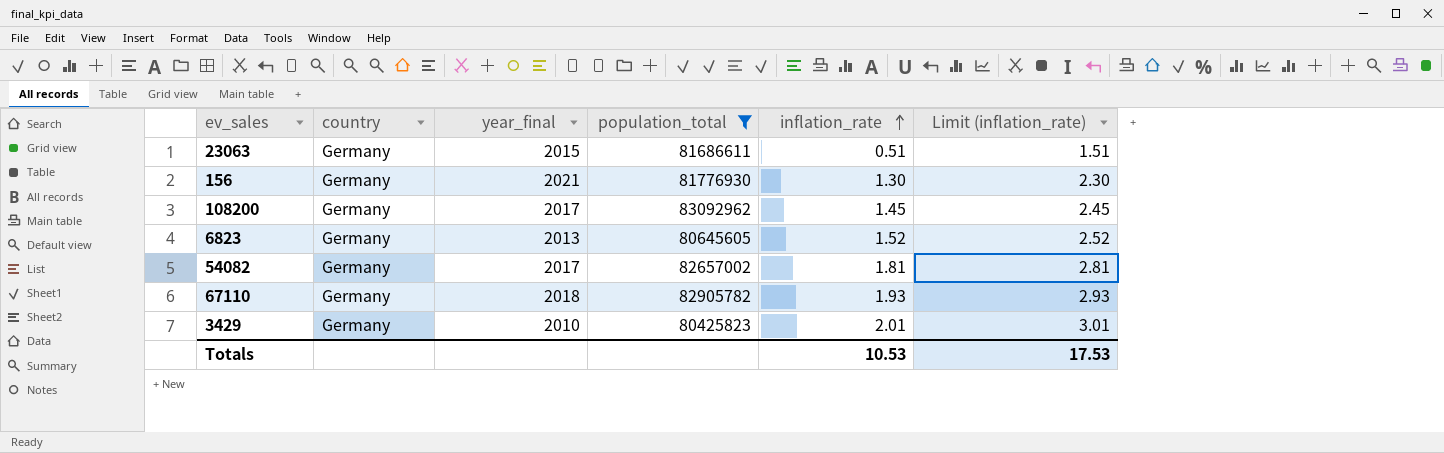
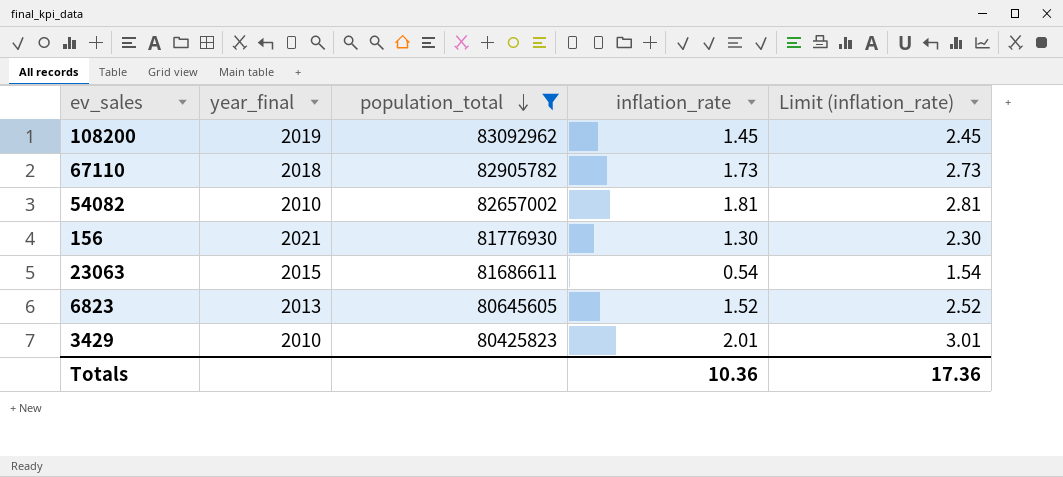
row order: inflation_rate ascending -> population_total descending
column country | position: 2 -> none
108200 | year_final: 2017 -> 2019
67110 | inflation_rate: 1.93 -> 1.73
67110 | Limit (inflation_rate): 2.93 -> 2.73
54082 | year_final: 2017 -> 2010
23063 | inflation_rate: 0.51 -> 0.54
23063 | Limit (inflation_rate): 1.51 -> 1.54
Totals | inflation_rate: 10.53 -> 10.36
Totals | Limit (inflation_rate): 17.53 -> 17.36

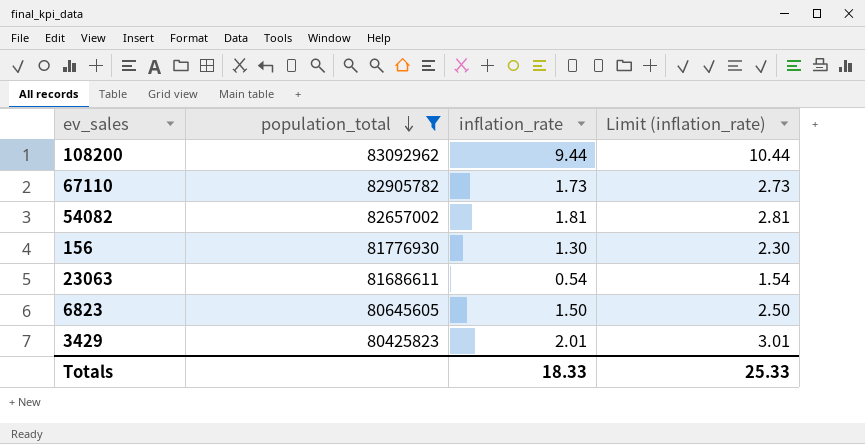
column year_final | position: 2 -> none
108200 | inflation_rate: 1.45 -> 9.44
108200 | Limit (inflation_rate): 2.45 -> 10.44
6823 | inflation_rate: 1.52 -> 1.50
6823 | Limit (inflation_rate): 2.52 -> 2.50
Totals | inflation_rate: 10.36 -> 18.33
Totals | Limit (inflation_rate): 17.36 -> 25.33

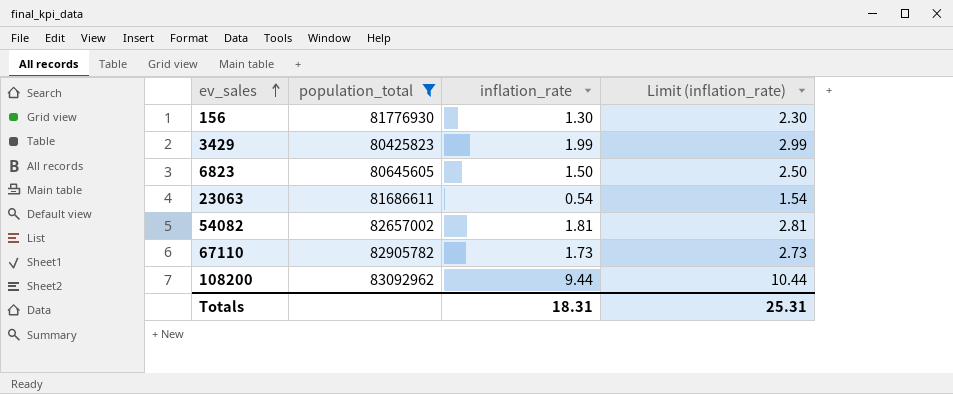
row order: population_total descending -> ev_sales ascending
3429 | inflation_rate: 2.01 -> 1.99
3429 | Limit (inflation_rate): 3.01 -> 2.99
Totals | inflation_rate: 18.33 -> 18.31
Totals | Limit (inflation_rate): 25.33 -> 25.31

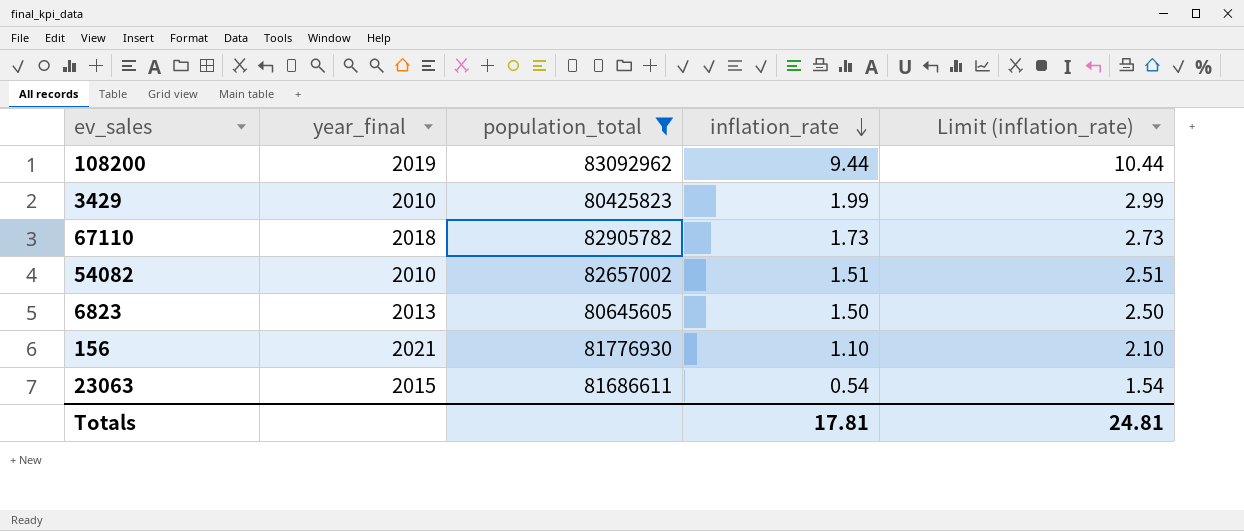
row order: ev_sales ascending -> inflation_rate descending
column year_final | position: none -> 2
54082 | inflation_rate: 1.81 -> 1.51
54082 | Limit (inflation_rate): 2.81 -> 2.51
156 | inflation_rate: 1.30 -> 1.10
156 | Limit (inflation_rate): 2.30 -> 2.10
Totals | inflation_rate: 18.31 -> 17.81
Totals | Limit (inflation_rate): 25.31 -> 24.81

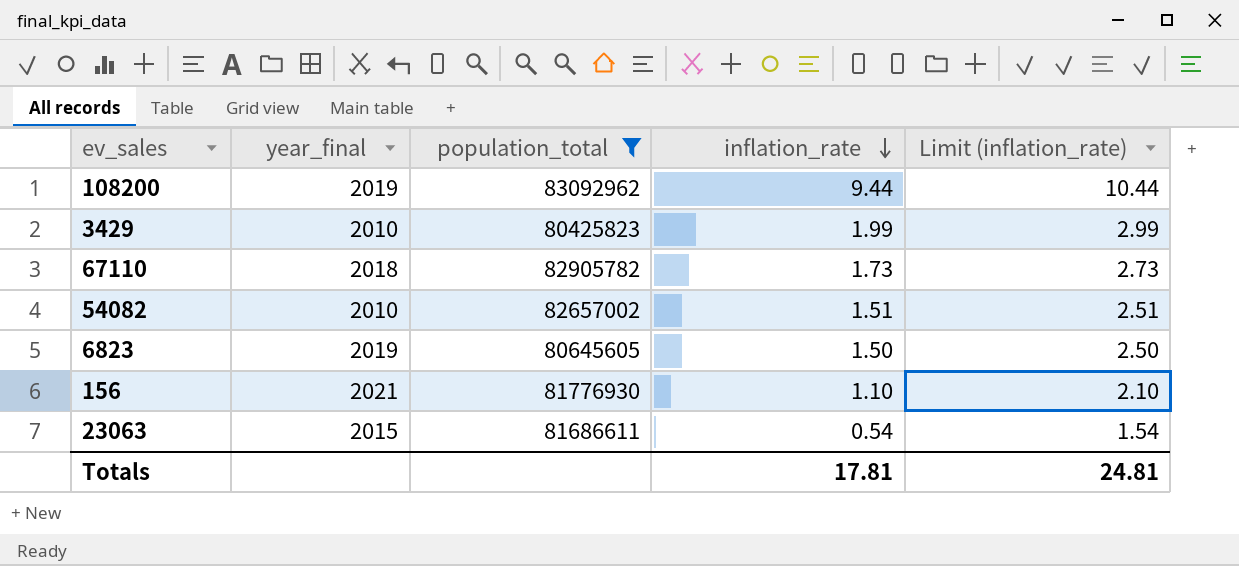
6823 | year_final: 2013 -> 2019

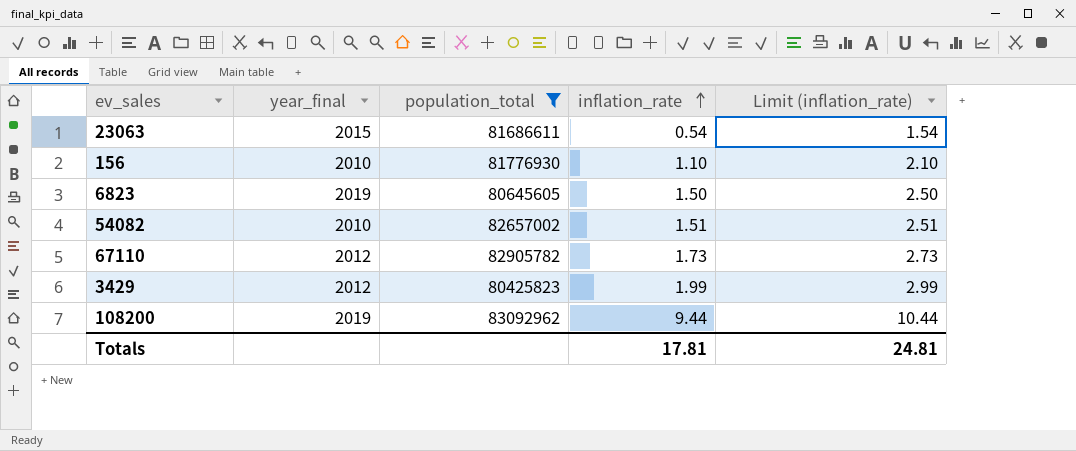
row order: inflation_rate descending -> inflation_rate ascending
156 | year_final: 2021 -> 2010
67110 | year_final: 2018 -> 2012
3429 | year_final: 2010 -> 2012

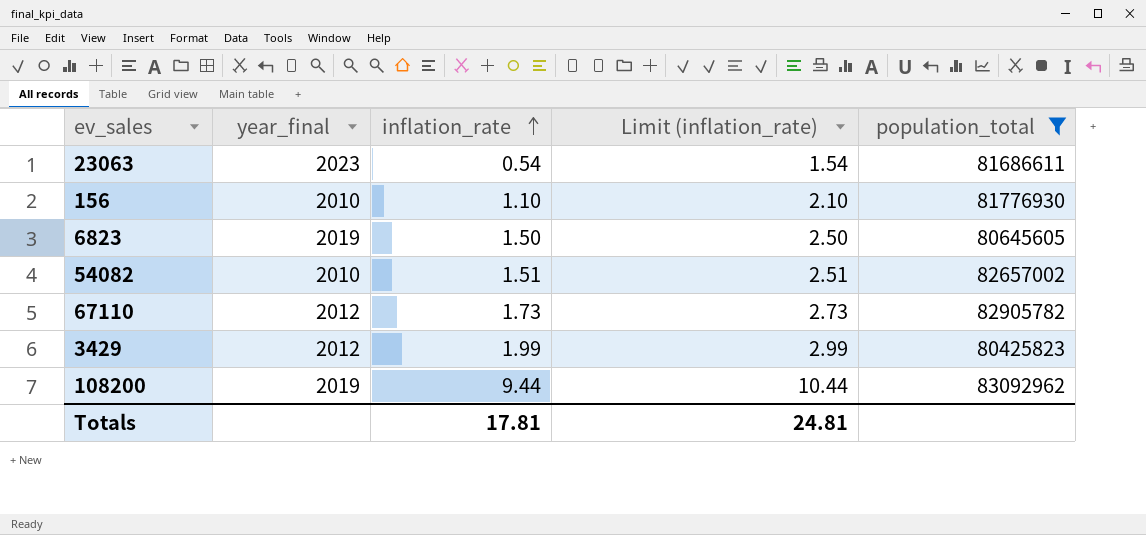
column population_total | position: 3 -> 5
23063 | year_final: 2015 -> 2023

